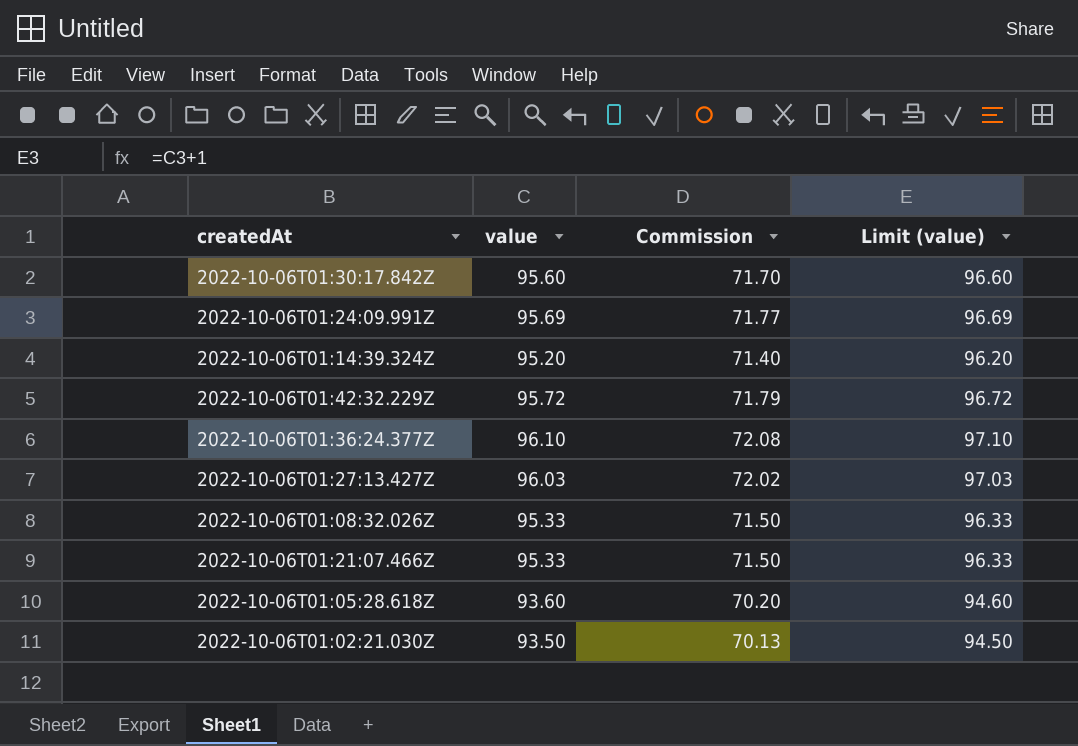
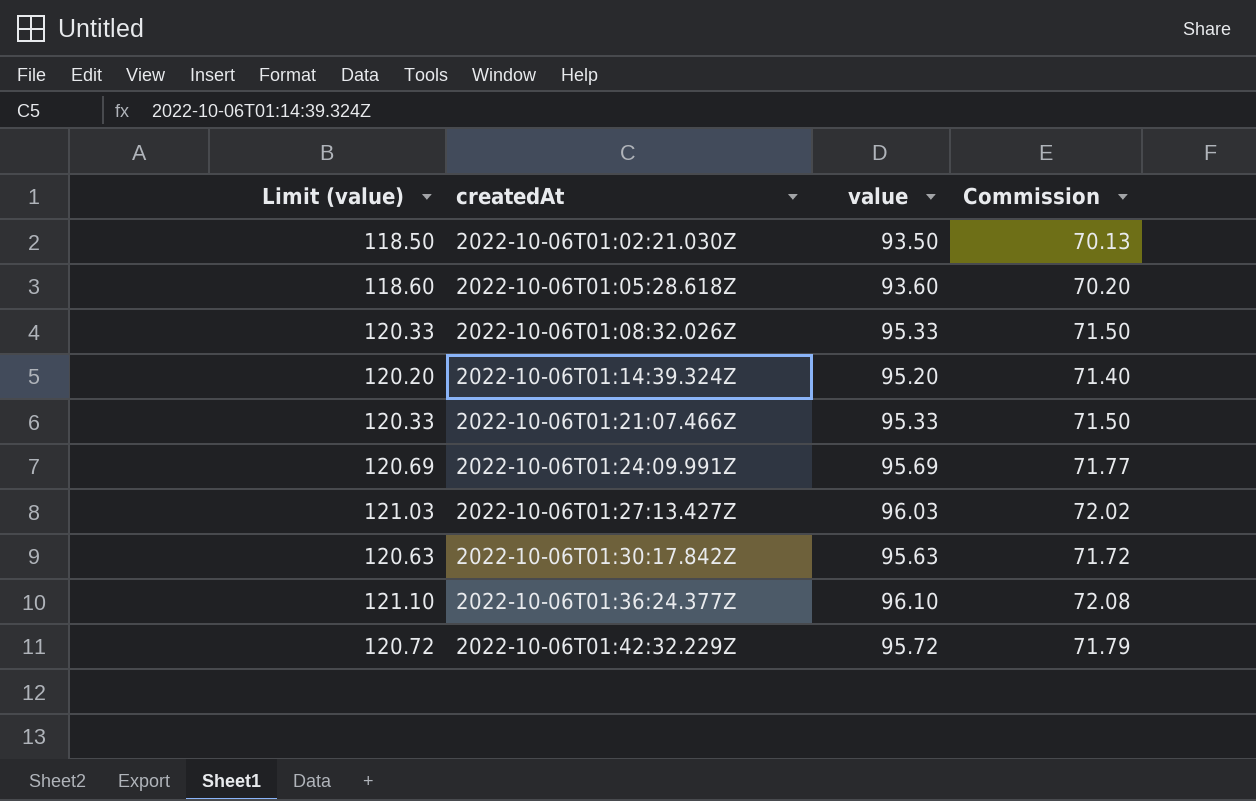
row order: none -> createdAt ascending
column Limit (value) | formula: [value] + 1 -> [value] + 25
column Limit (value) | position: 4 -> 1
2022-10-06T01:30:17.842Z | value: 95.60 -> 95.63
2022-10-06T01:30:17.842Z | Commission: 71.70 -> 71.72

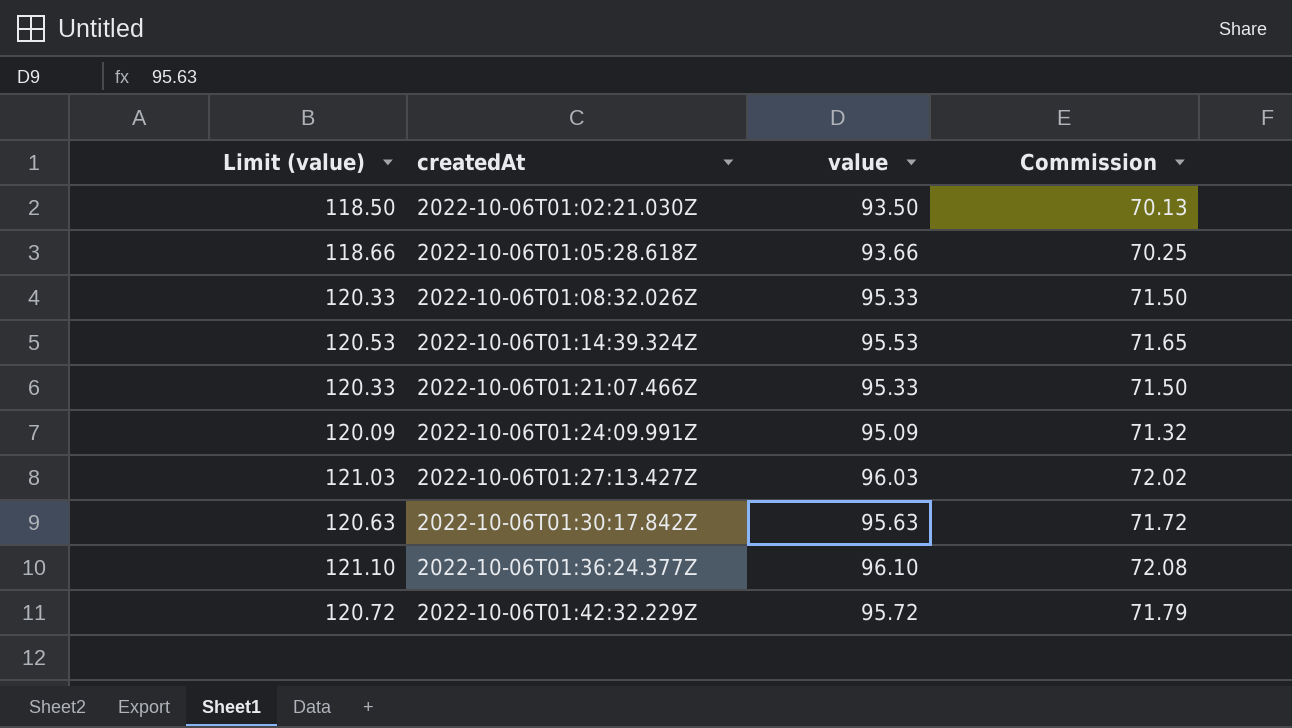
2022-10-06T01:05:28.618Z | Limit (value): 118.60 -> 118.66
2022-10-06T01:05:28.618Z | value: 93.60 -> 93.66
2022-10-06T01:05:28.618Z | Commission: 70.20 -> 70.25
2022-10-06T01:14:39.324Z | Limit (value): 120.20 -> 120.53
2022-10-06T01:14:39.324Z | value: 95.20 -> 95.53
2022-10-06T01:14:39.324Z | Commission: 71.40 -> 71.65
2022-10-06T01:24:09.991Z | Limit (value): 120.69 -> 120.09
2022-10-06T01:24:09.991Z | value: 95.69 -> 95.09
2022-10-06T01:24:09.991Z | Commission: 71.77 -> 71.32

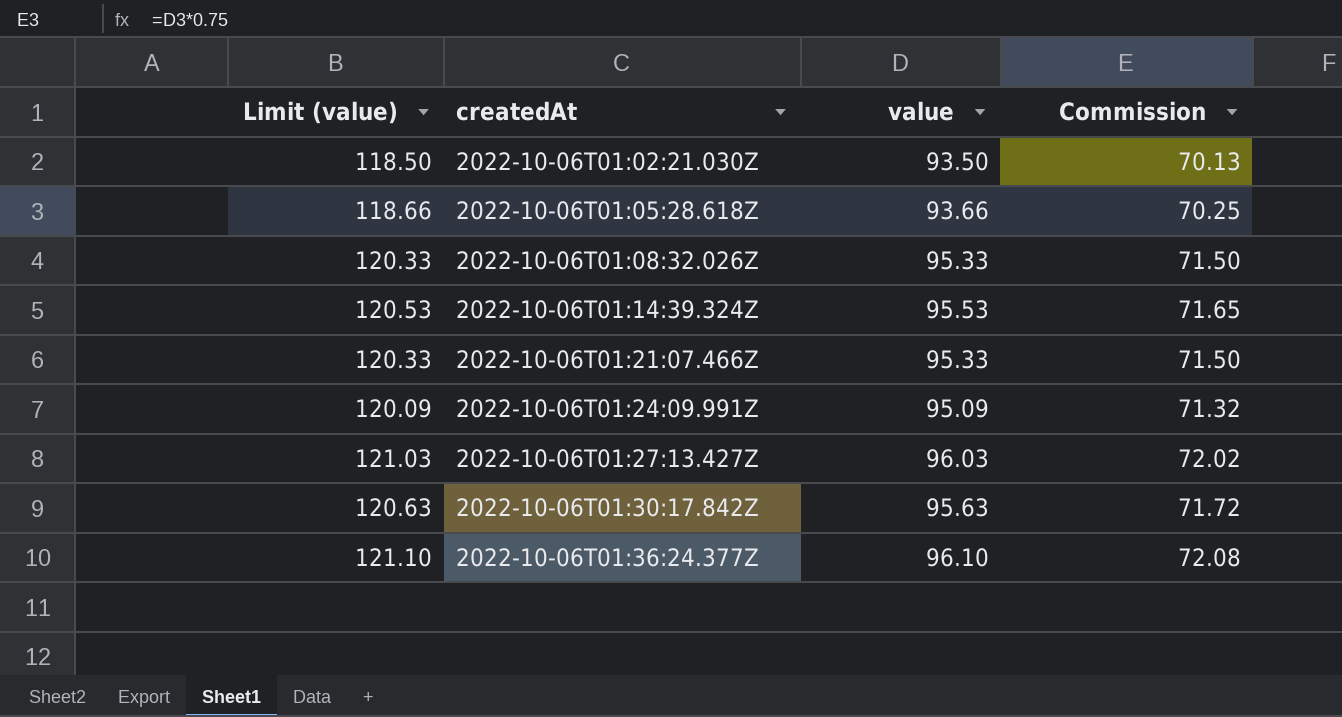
row 2022-10-06T01:42:32.229Z: 120.72 | 95.72 | 71.79 -> none

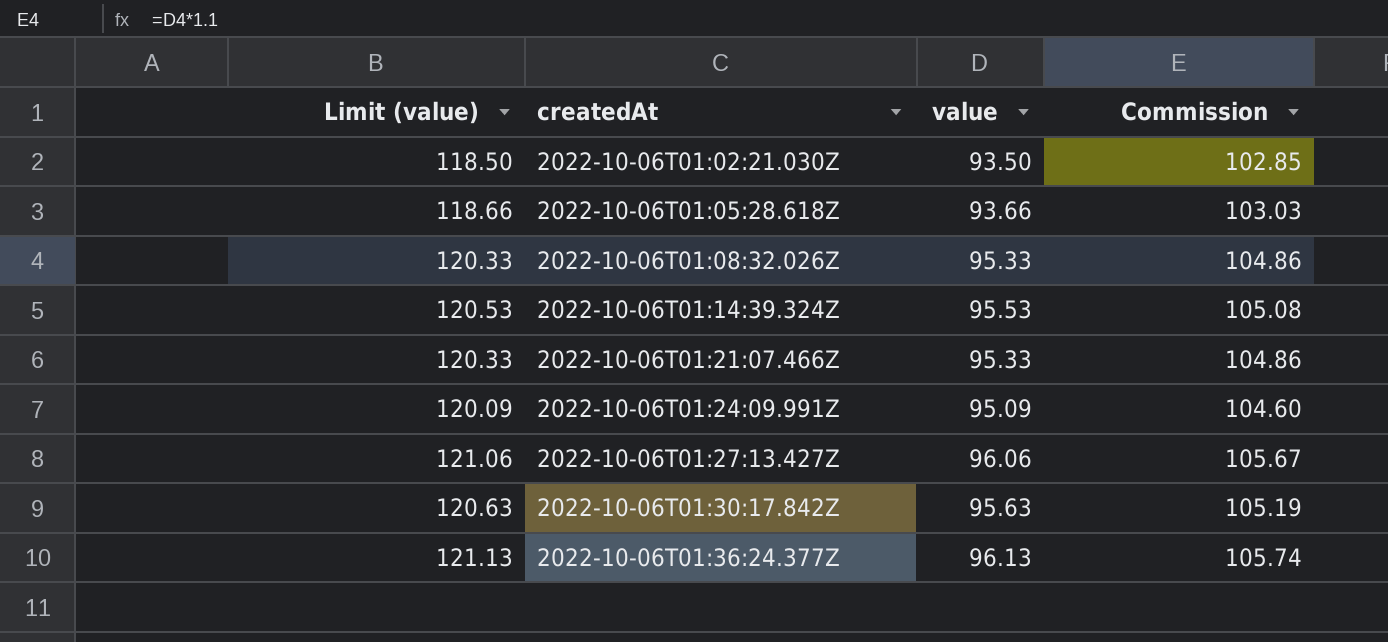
column Commission | formula: [value] * 0.75 -> [value] * 1.1
2022-10-06T01:27:13.427Z | Limit (value): 121.03 -> 121.06
2022-10-06T01:27:13.427Z | value: 96.03 -> 96.06
2022-10-06T01:36:24.377Z | Limit (value): 121.10 -> 121.13
2022-10-06T01:36:24.377Z | value: 96.10 -> 96.13

